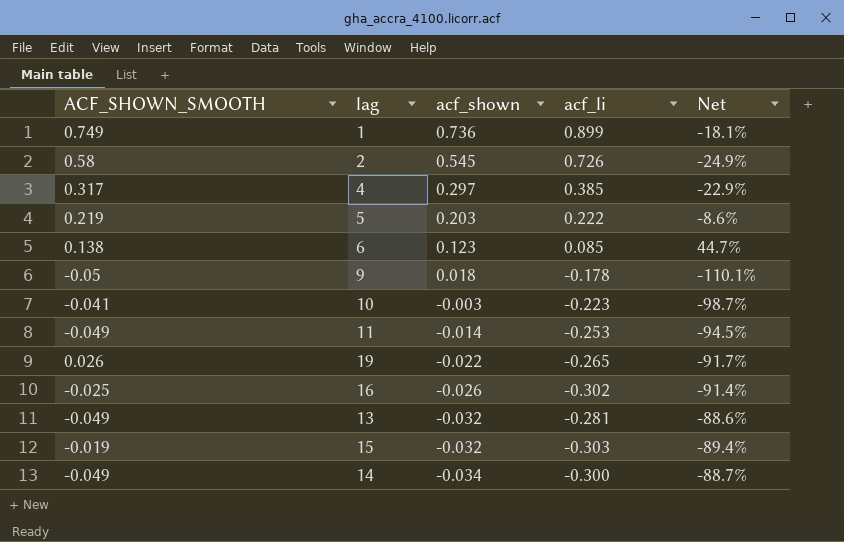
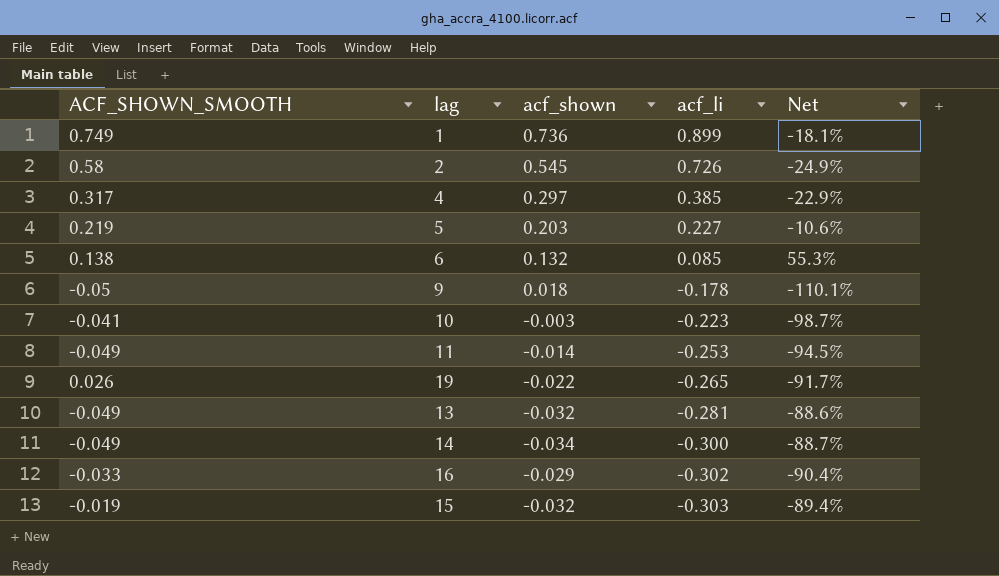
row order: acf_shown descending -> acf_li descending
5 | acf_li: 0.222 -> 0.227
5 | Net: -8.6% -> -10.6%
6 | acf_shown: 0.123 -> 0.132
6 | Net: 44.7% -> 55.3%
16 | ACF_SHOWN_SMOOTH: -0.025 -> -0.033
16 | acf_shown: -0.026 -> -0.029
16 | Net: -91.4% -> -90.4%

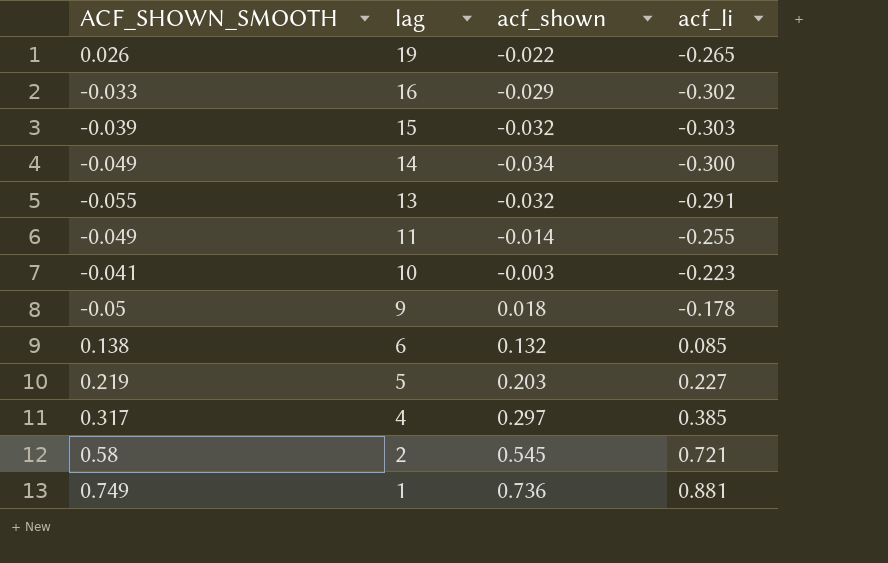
row order: acf_li descending -> lag descending
column Net | formula: ([acf_shown] - [acf_li]) / [acf_li] -> none
15 | ACF_SHOWN_SMOOTH: -0.019 -> -0.039
13 | ACF_SHOWN_SMOOTH: -0.049 -> -0.055
13 | acf_li: -0.281 -> -0.291
11 | acf_li: -0.253 -> -0.255
2 | acf_li: 0.726 -> 0.721
1 | acf_li: 0.899 -> 0.881

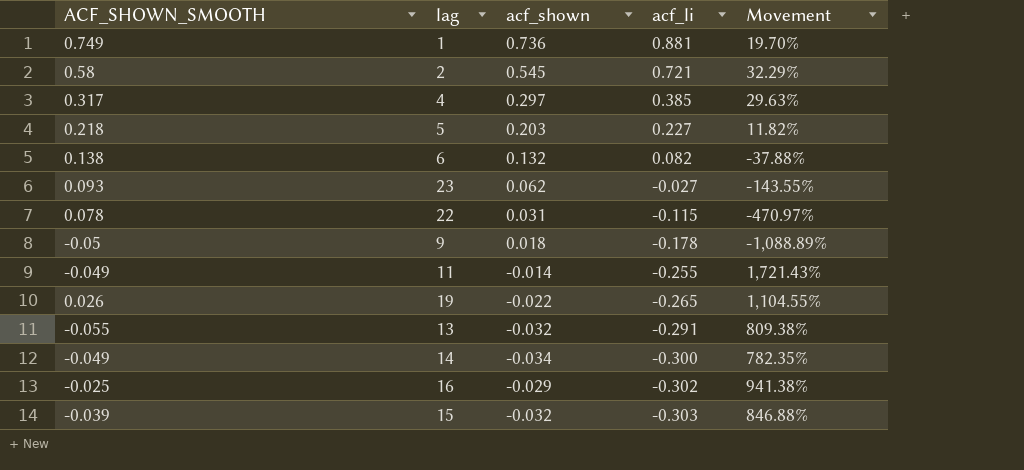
row order: lag descending -> acf_li descending
column Movement | formula: none -> ([acf_li] - [acf_shown]) / [acf_shown]
row 10: -0.041 | -0.003 | -0.223 -> none
5 | ACF_SHOWN_SMOOTH: 0.219 -> 0.218
6 | acf_li: 0.085 -> 0.082
row 23: none -> 0.093 | 0.062 | -0.027 | -143.55%
row 22: none -> 0.078 | 0.031 | -0.115 | -470.97%
16 | ACF_SHOWN_SMOOTH: -0.033 -> -0.025

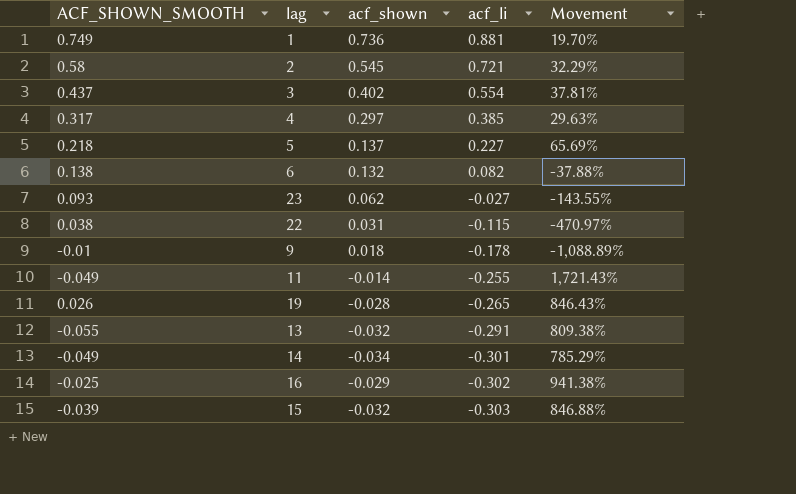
row 3: none -> 0.437 | 0.402 | 0.554 | 37.81%
5 | acf_shown: 0.203 -> 0.137
5 | Movement: 11.82% -> 65.69%
22 | ACF_SHOWN_SMOOTH: 0.078 -> 0.038
9 | ACF_SHOWN_SMOOTH: -0.05 -> -0.01
19 | acf_shown: -0.022 -> -0.028
19 | Movement: 1,104.55% -> 846.43%
14 | acf_li: -0.300 -> -0.301
14 | Movement: 782.35% -> 785.29%

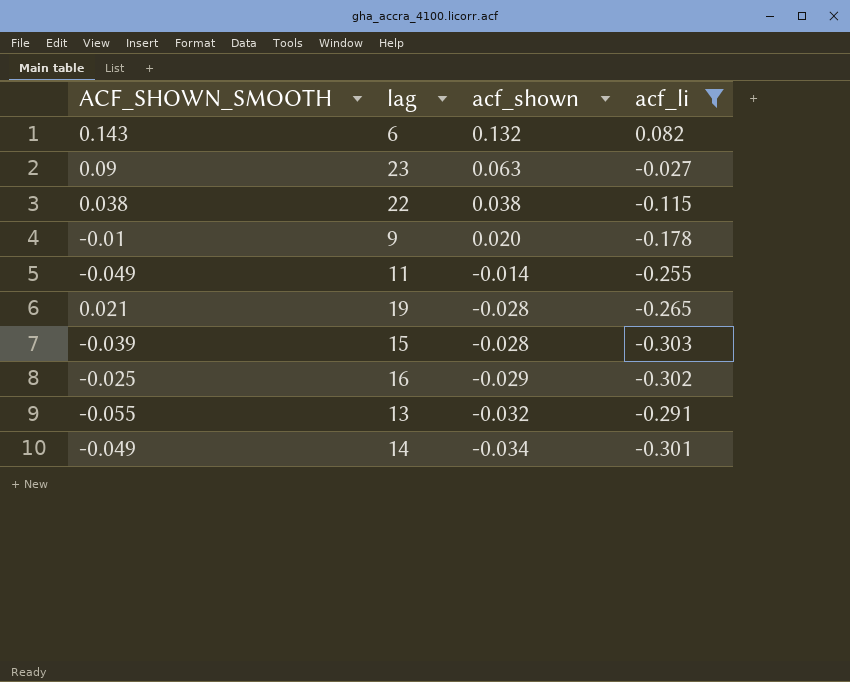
filter: none -> acf_li <= 0.082
row order: acf_li descending -> acf_shown descending
column Movement | formula: ([acf_li] - [acf_shown]) / [acf_shown] -> none
6 | ACF_SHOWN_SMOOTH: 0.138 -> 0.143
23 | ACF_SHOWN_SMOOTH: 0.093 -> 0.09
23 | acf_shown: 0.062 -> 0.063
22 | acf_shown: 0.031 -> 0.038
9 | acf_shown: 0.018 -> 0.020
19 | ACF_SHOWN_SMOOTH: 0.026 -> 0.021
15 | acf_shown: -0.032 -> -0.028

